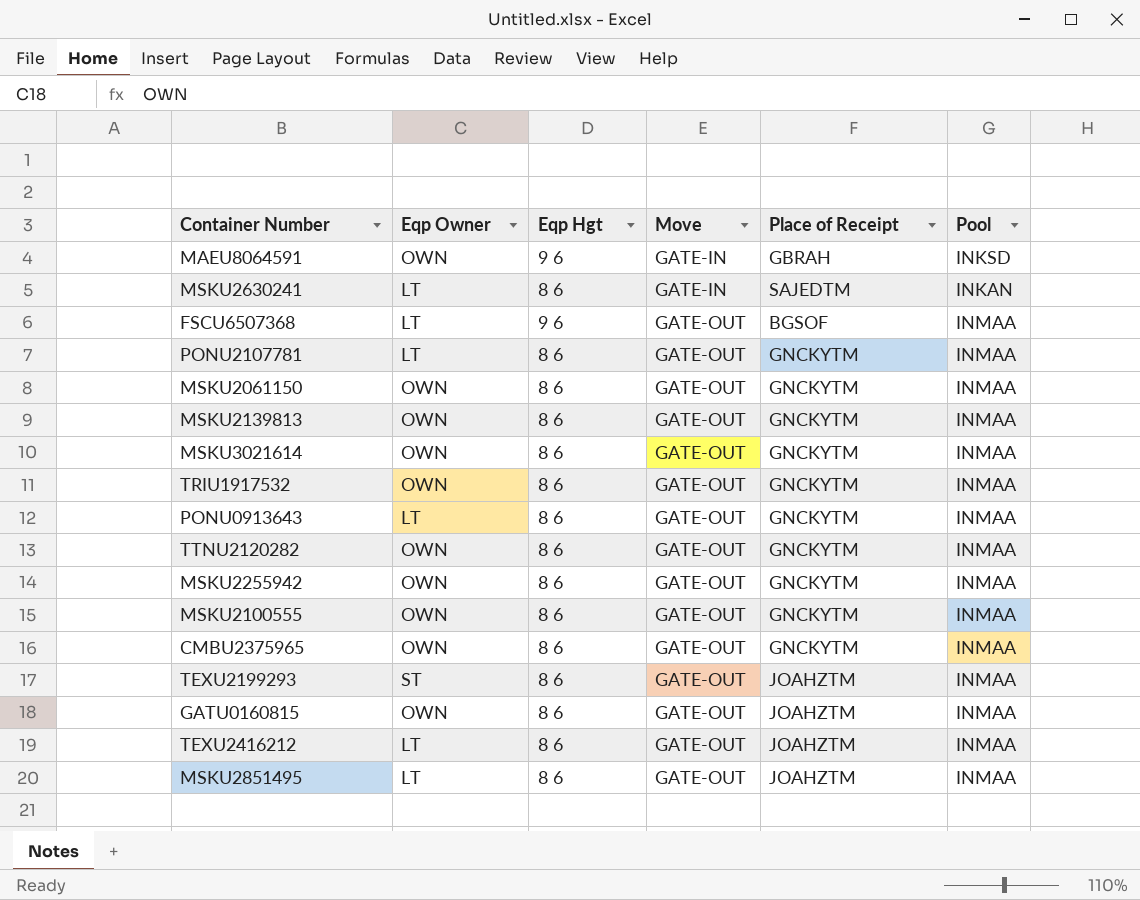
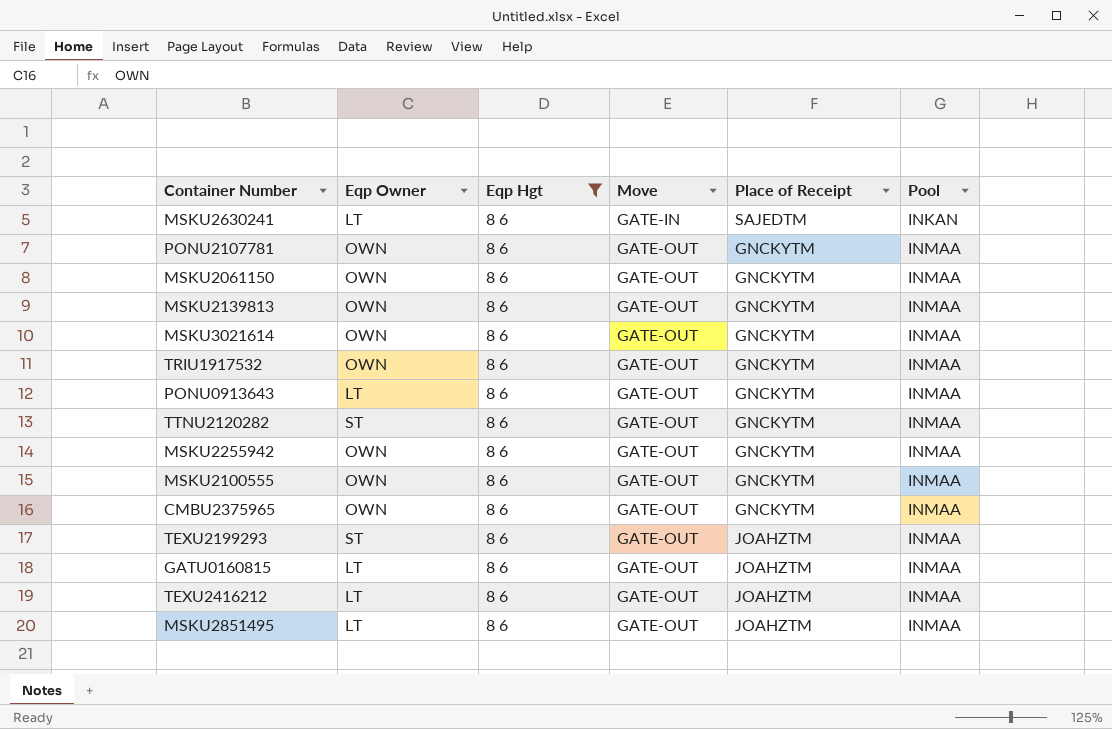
filter: none -> Eqp Hgt = 8 6
PONU2107781 | Eqp Owner: LT -> OWN
TTNU2120282 | Eqp Owner: OWN -> ST
GATU0160815 | Eqp Owner: OWN -> LT

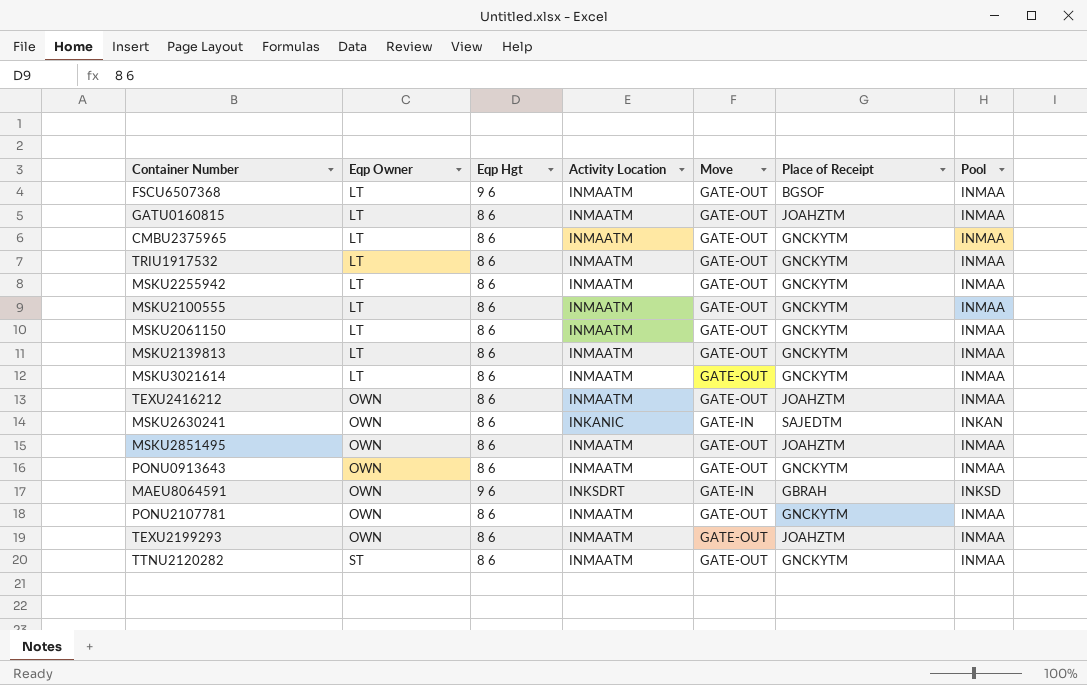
filter: Eqp Hgt = 8 6 -> none
row order: Move ascending -> Eqp Owner ascending
column Activity Location | position: none -> 4
CMBU2375965 | Eqp Owner: OWN -> LT
TRIU1917532 | Eqp Owner: OWN -> LT
MSKU2255942 | Eqp Owner: OWN -> LT
MSKU2100555 | Eqp Owner: OWN -> LT
MSKU2061150 | Eqp Owner: OWN -> LT
MSKU2139813 | Eqp Owner: OWN -> LT
MSKU3021614 | Eqp Owner: OWN -> LT
TEXU2416212 | Eqp Owner: LT -> OWN
MSKU2630241 | Eqp Owner: LT -> OWN
MSKU2851495 | Eqp Owner: LT -> OWN
PONU0913643 | Eqp Owner: LT -> OWN
TEXU2199293 | Eqp Owner: ST -> OWN

